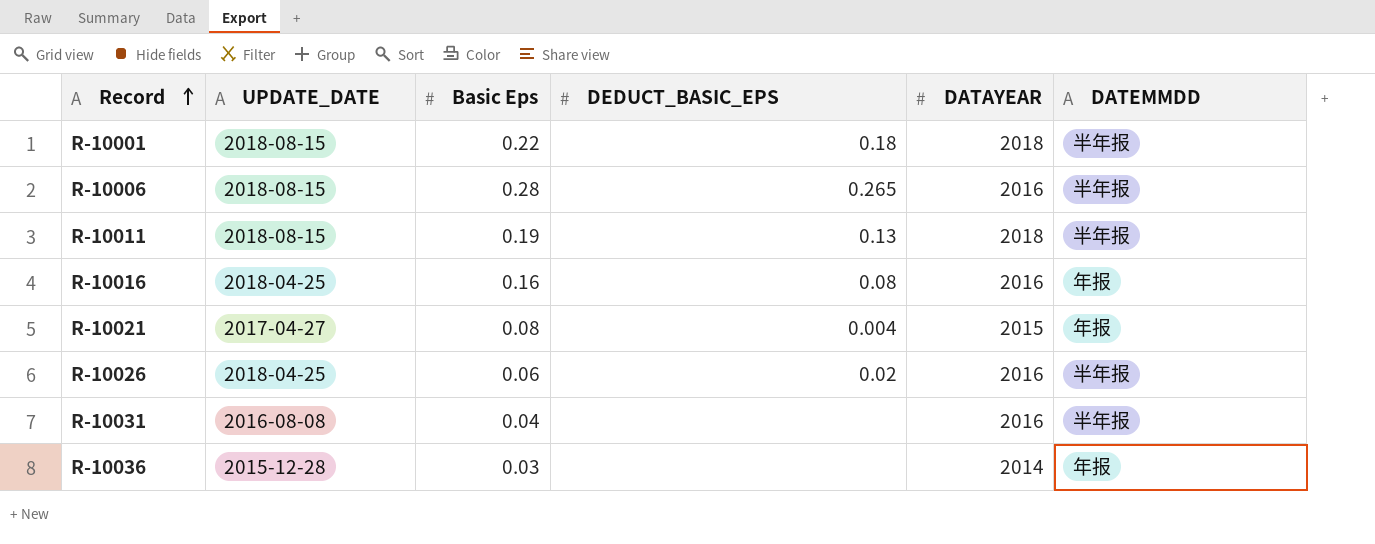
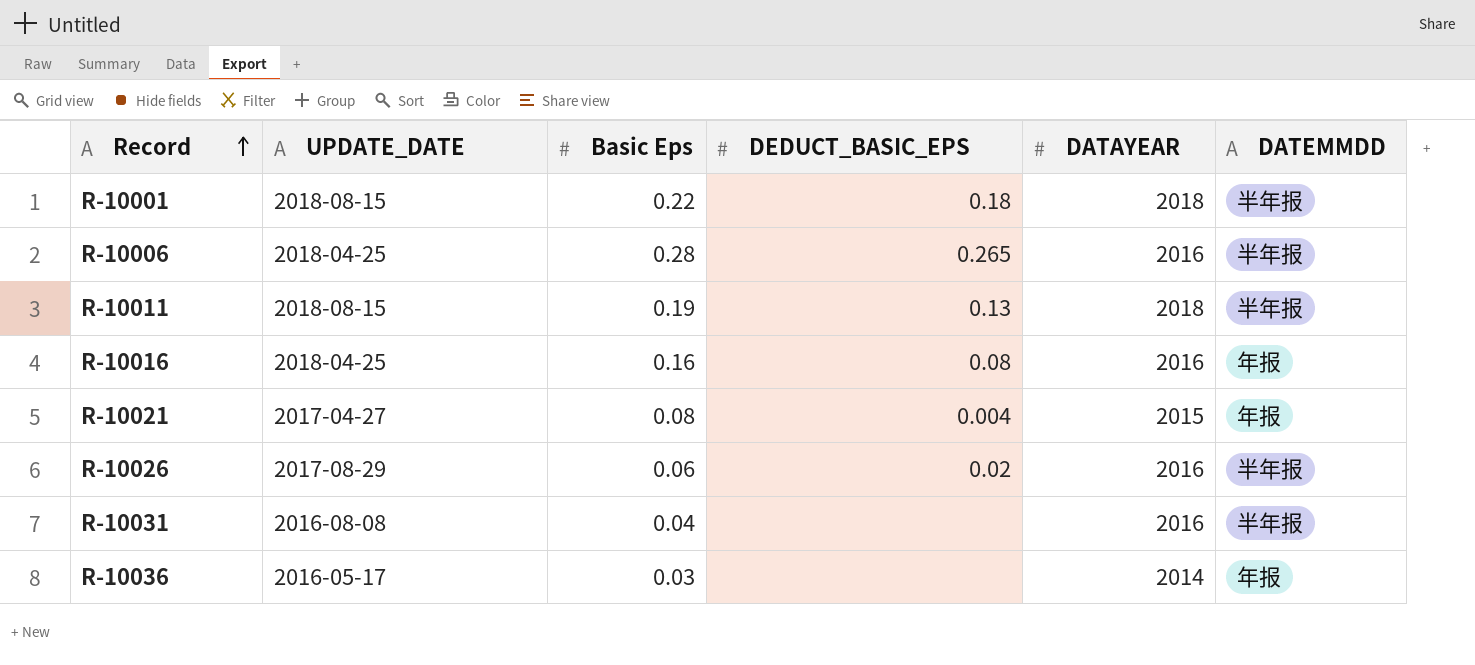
R-10006 | UPDATE_DATE: 2018-08-15 -> 2018-04-25
R-10026 | UPDATE_DATE: 2018-04-25 -> 2017-08-29
R-10036 | UPDATE_DATE: 2015-12-28 -> 2016-05-17

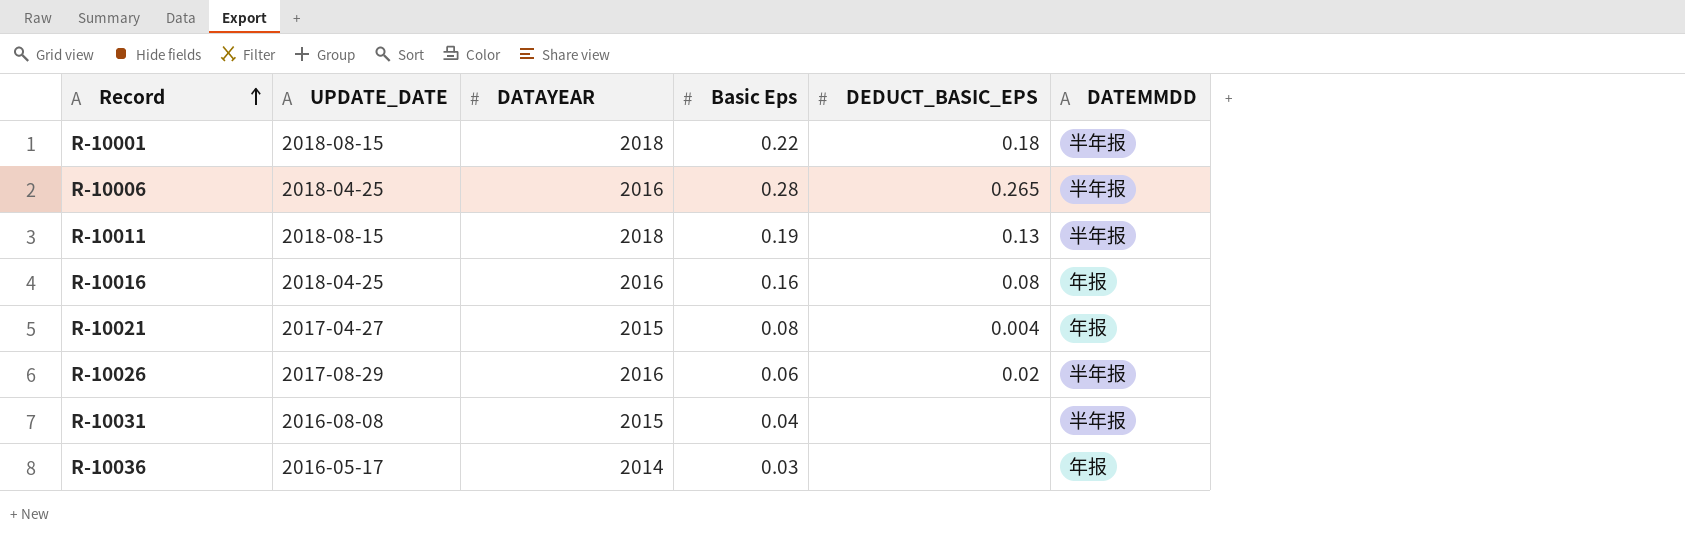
column DATAYEAR | position: 5 -> 3
R-10031 | DATAYEAR: 2016 -> 2015

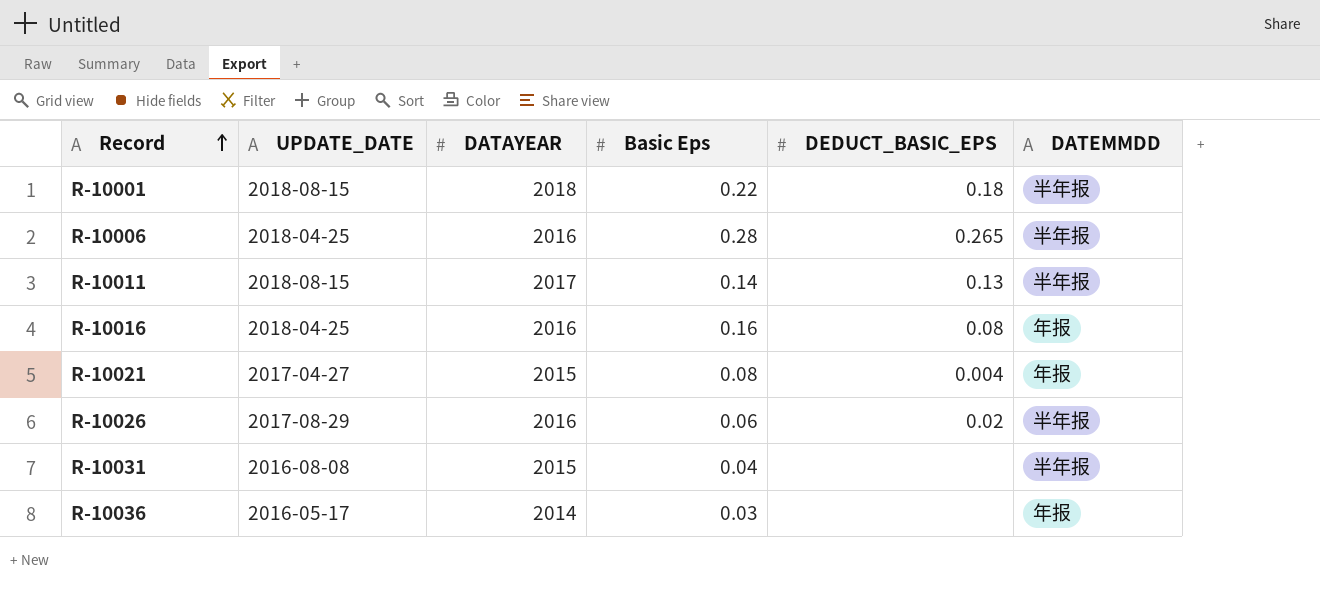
R-10011 | DATAYEAR: 2018 -> 2017
R-10011 | Basic Eps: 0.19 -> 0.14

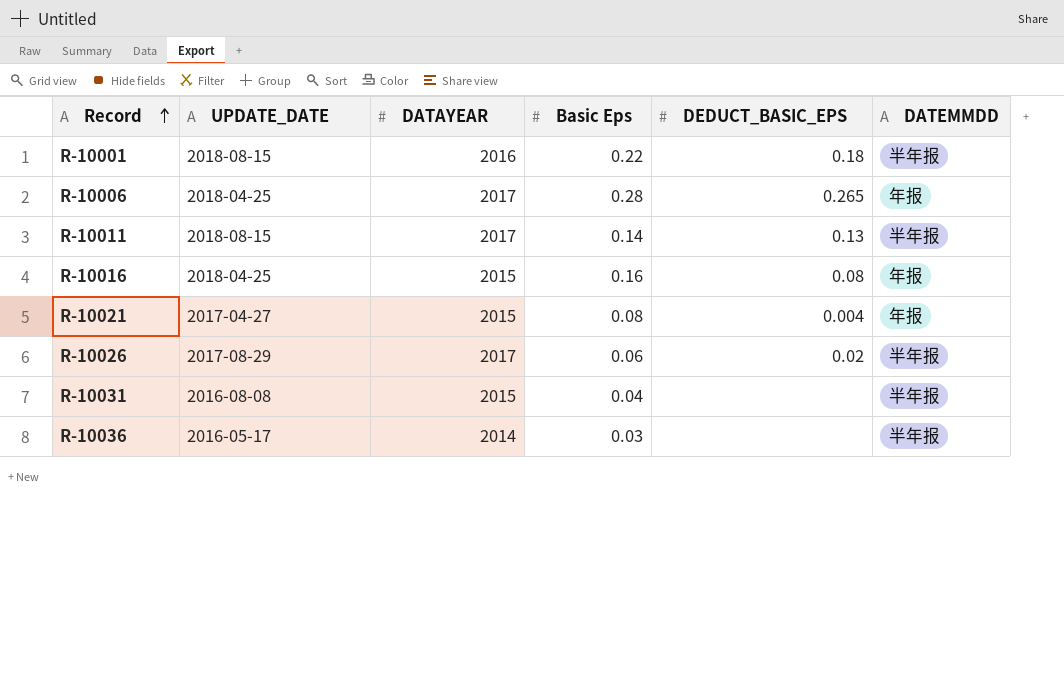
R-10001 | DATAYEAR: 2018 -> 2016
R-10006 | DATAYEAR: 2016 -> 2017
R-10006 | DATEMMDD: 半年报 -> 年报
R-10016 | DATAYEAR: 2016 -> 2015
R-10026 | DATAYEAR: 2016 -> 2017
R-10036 | DATEMMDD: 年报 -> 半年报

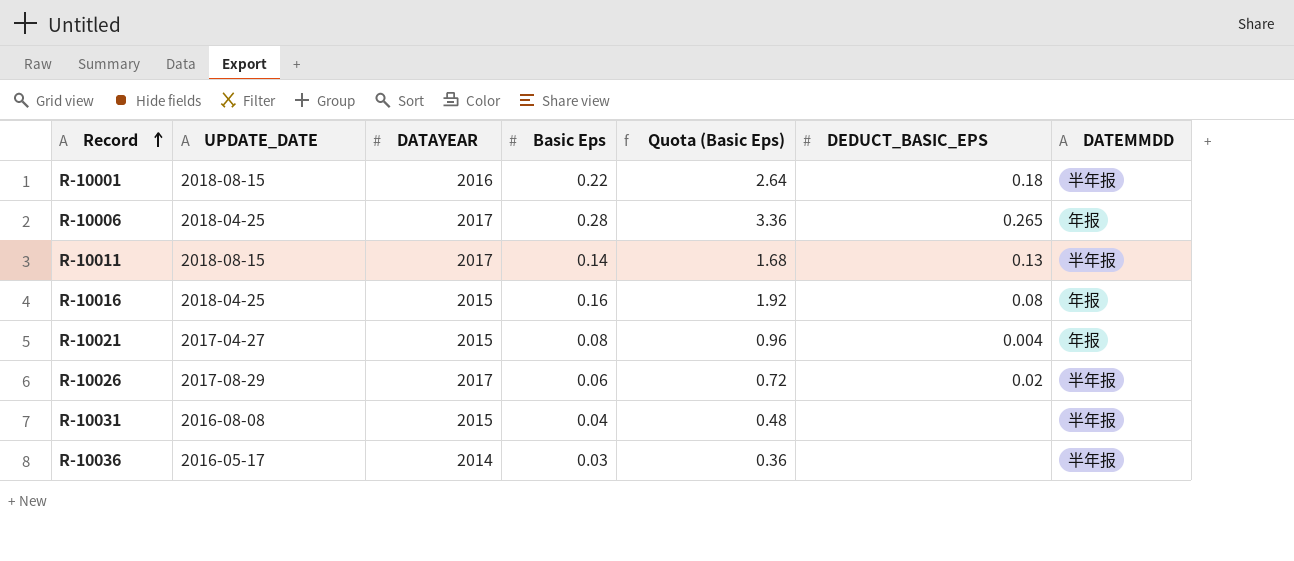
column Quota (Basic Eps) | formula: none -> [Basic Eps] * 12

